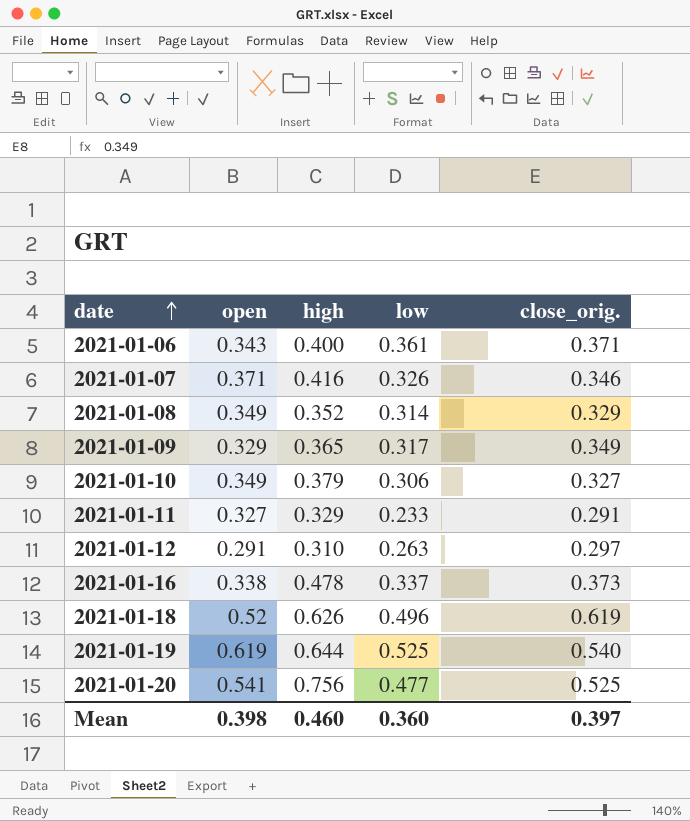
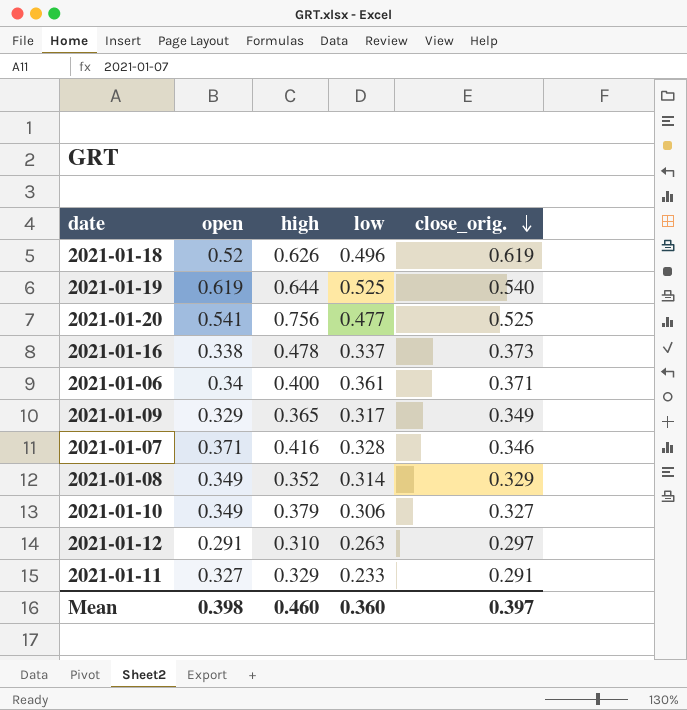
row order: date ascending -> close_orig. descending
2021-01-06 | open: 0.343 -> 0.34
2021-01-07 | low: 0.326 -> 0.328

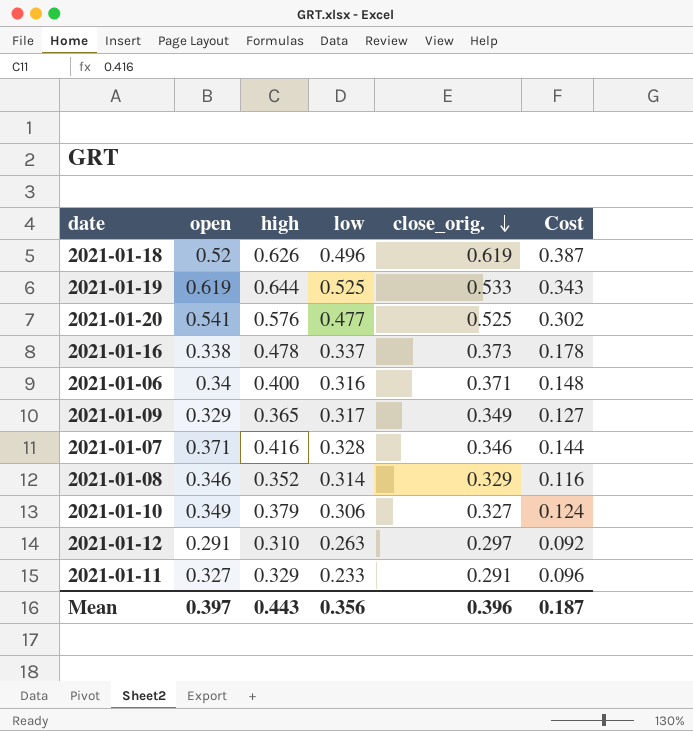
column Cost | formula: none -> [high] * [close_orig.]
2021-01-19 | close_orig.: 0.540 -> 0.533
2021-01-20 | high: 0.756 -> 0.576
2021-01-06 | low: 0.361 -> 0.316
2021-01-08 | open: 0.349 -> 0.346
Mean | open: 0.398 -> 0.397
Mean | high: 0.460 -> 0.443
Mean | low: 0.360 -> 0.356
Mean | close_orig.: 0.397 -> 0.396

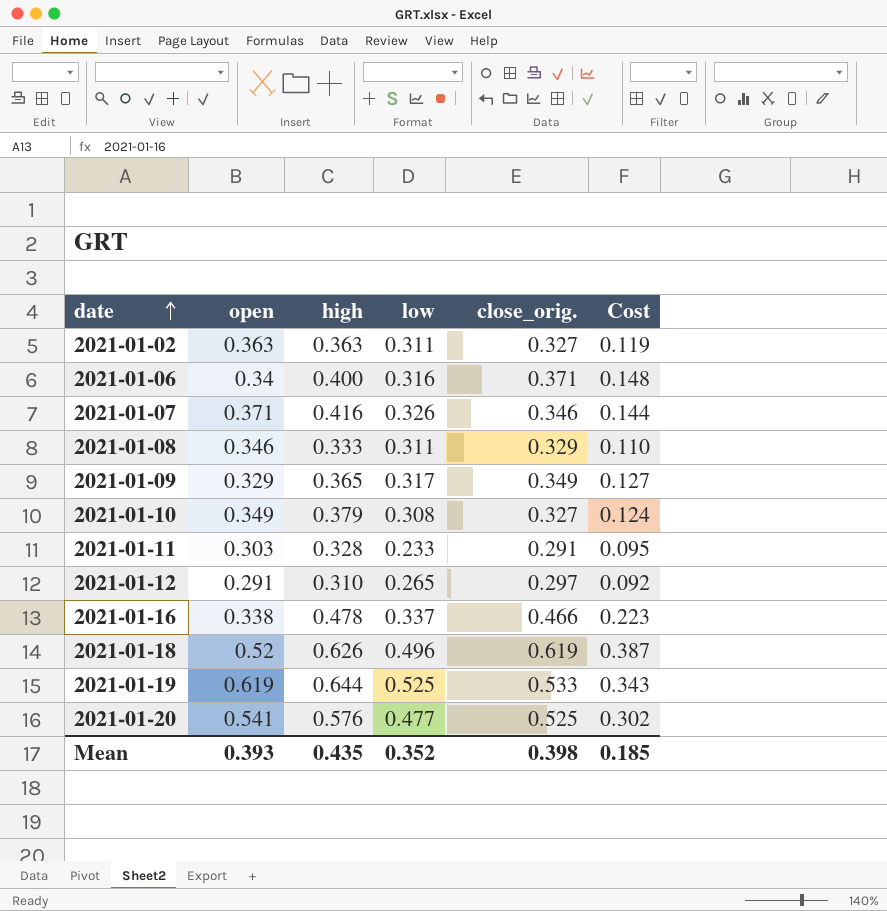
row order: close_orig. descending -> date ascending
row 2021-01-02: none -> 0.363 | 0.363 | 0.311 | 0.327 | 0.119
2021-01-07 | low: 0.328 -> 0.326
2021-01-08 | high: 0.352 -> 0.333
2021-01-08 | low: 0.314 -> 0.311
2021-01-08 | Cost: 0.116 -> 0.110
2021-01-10 | low: 0.306 -> 0.308
2021-01-11 | open: 0.327 -> 0.303
2021-01-11 | high: 0.329 -> 0.328
2021-01-11 | Cost: 0.096 -> 0.095
2021-01-12 | low: 0.263 -> 0.265
2021-01-16 | close_orig.: 0.373 -> 0.466
2021-01-16 | Cost: 0.178 -> 0.223
Mean | open: 0.397 -> 0.393
Mean | high: 0.443 -> 0.435
Mean | low: 0.356 -> 0.352
Mean | close_orig.: 0.396 -> 0.398
Mean | Cost: 0.187 -> 0.185

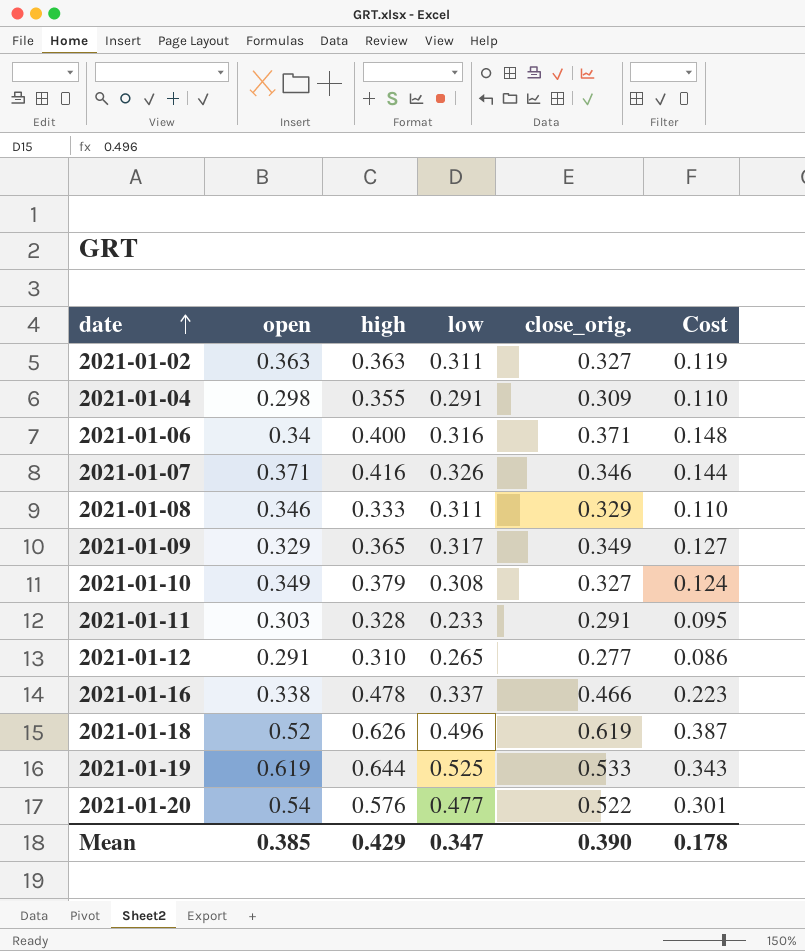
row 2021-01-04: none -> 0.298 | 0.355 | 0.291 | 0.309 | 0.110
2021-01-12 | close_orig.: 0.297 -> 0.277
2021-01-12 | Cost: 0.092 -> 0.086
2021-01-20 | open: 0.541 -> 0.54
2021-01-20 | close_orig.: 0.525 -> 0.522
2021-01-20 | Cost: 0.302 -> 0.301
Mean | open: 0.393 -> 0.385
Mean | high: 0.435 -> 0.429
Mean | low: 0.352 -> 0.347
Mean | close_orig.: 0.398 -> 0.390
Mean | Cost: 0.185 -> 0.178

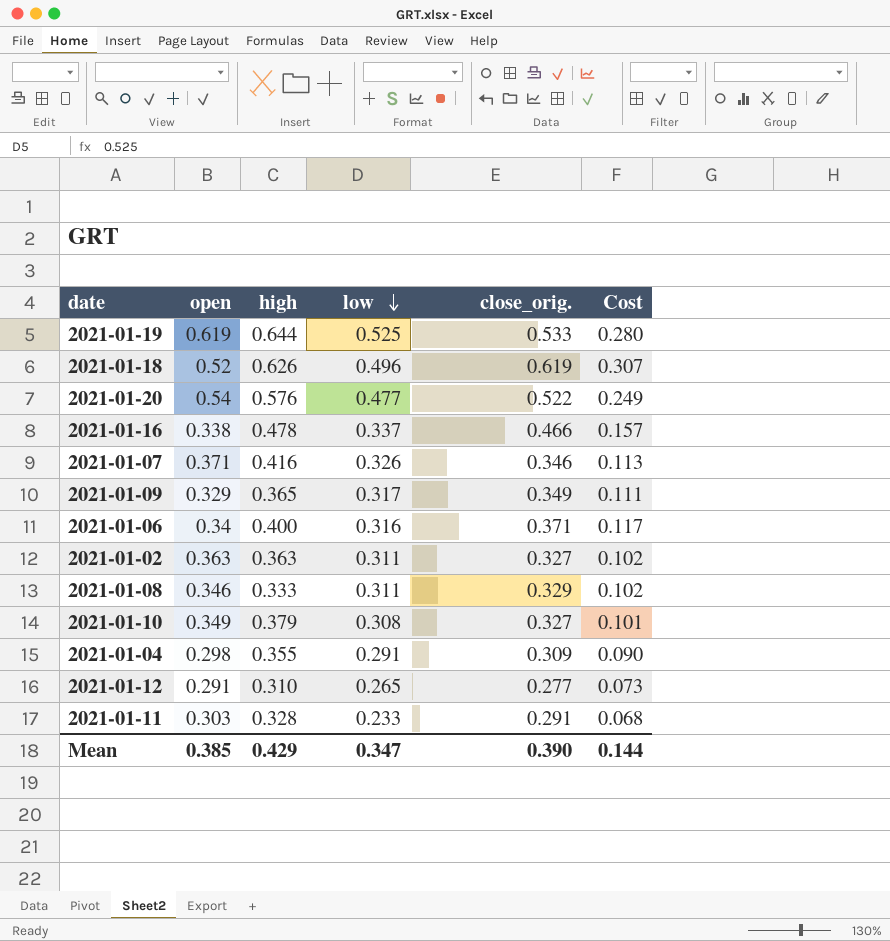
row order: date ascending -> low descending
column Cost | formula: [high] * [close_orig.] -> [low] * [close_orig.]
Mean | Cost: 0.178 -> 0.144

